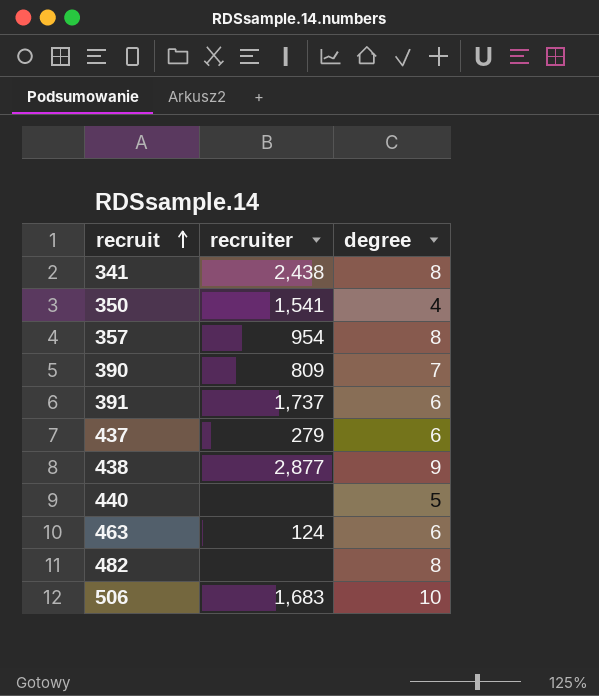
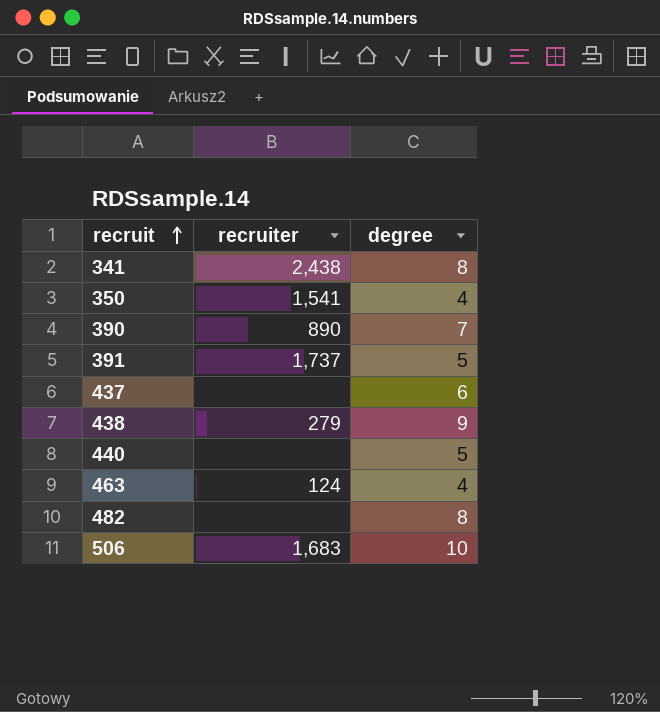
row 357: 954 | 8 -> none
390 | recruiter: 809 -> 890
391 | degree: 6 -> 5
437 | recruiter: 279 -> none
438 | recruiter: 2,877 -> 279
463 | degree: 6 -> 4

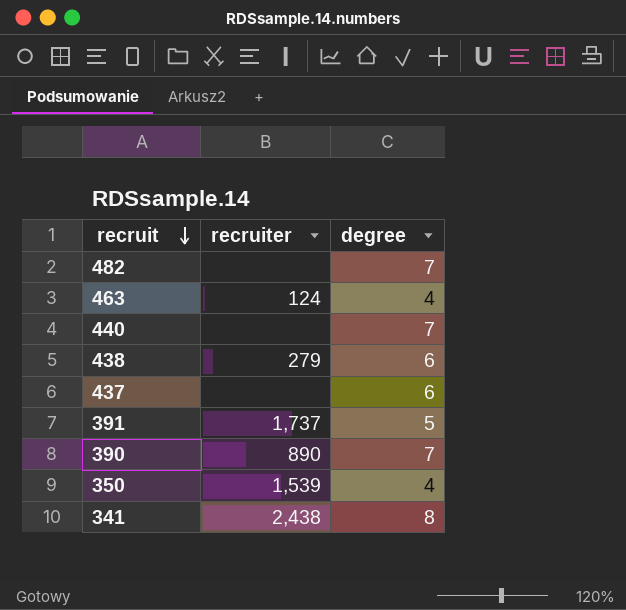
row order: recruit ascending -> recruit descending
row 506: 1,683 | 10 -> none
482 | degree: 8 -> 7
440 | degree: 5 -> 7
438 | degree: 9 -> 6
350 | recruiter: 1,541 -> 1,539

